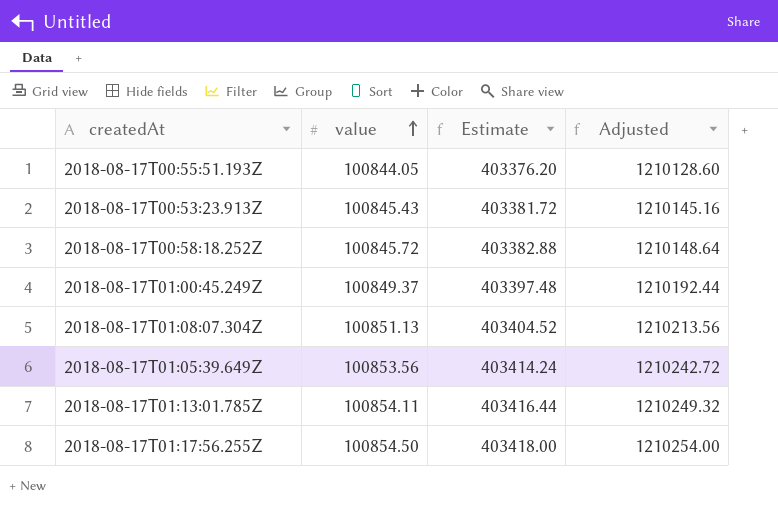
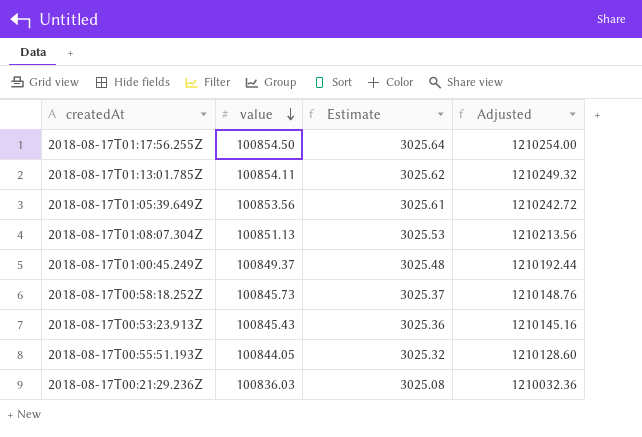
row order: value ascending -> value descending
column Estimate | formula: [value] * 4 -> [value] * 0.03
2018-08-17T00:58:18.252Z | value: 100845.72 -> 100845.73
2018-08-17T00:58:18.252Z | Adjusted: 1210148.64 -> 1210148.76
row 2018-08-17T00:21:29.236Z: none -> 100836.03 | 3025.08 | 1210032.36

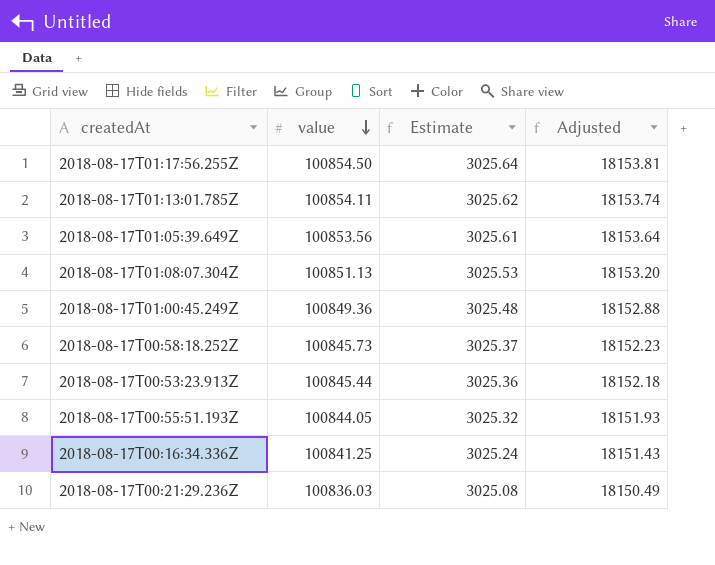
column Adjusted | formula: [value] * 12 -> [value] * 0.18
2018-08-17T01:00:45.249Z | value: 100849.37 -> 100849.36
2018-08-17T00:53:23.913Z | value: 100845.43 -> 100845.44
row 2018-08-17T00:16:34.336Z: none -> 100841.25 | 3025.24 | 18151.43

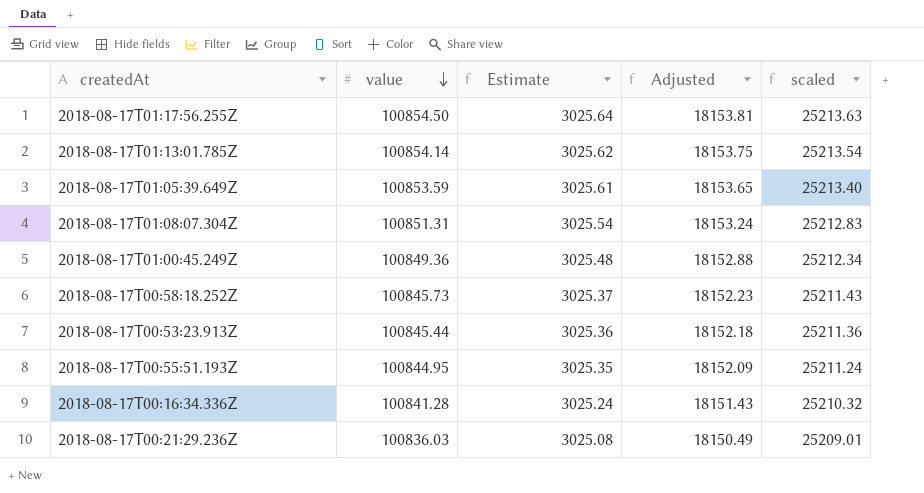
column scaled | formula: none -> [value] * 0.25
2018-08-17T01:13:01.785Z | value: 100854.11 -> 100854.14
2018-08-17T01:13:01.785Z | Adjusted: 18153.74 -> 18153.75
2018-08-17T01:05:39.649Z | value: 100853.56 -> 100853.59
2018-08-17T01:05:39.649Z | Adjusted: 18153.64 -> 18153.65
2018-08-17T01:08:07.304Z | value: 100851.13 -> 100851.31
2018-08-17T01:08:07.304Z | Estimate: 3025.53 -> 3025.54
2018-08-17T01:08:07.304Z | Adjusted: 18153.20 -> 18153.24
2018-08-17T00:55:51.193Z | value: 100844.05 -> 100844.95
2018-08-17T00:55:51.193Z | Estimate: 3025.32 -> 3025.35
2018-08-17T00:55:51.193Z | Adjusted: 18151.93 -> 18152.09
2018-08-17T00:16:34.336Z | value: 100841.25 -> 100841.28

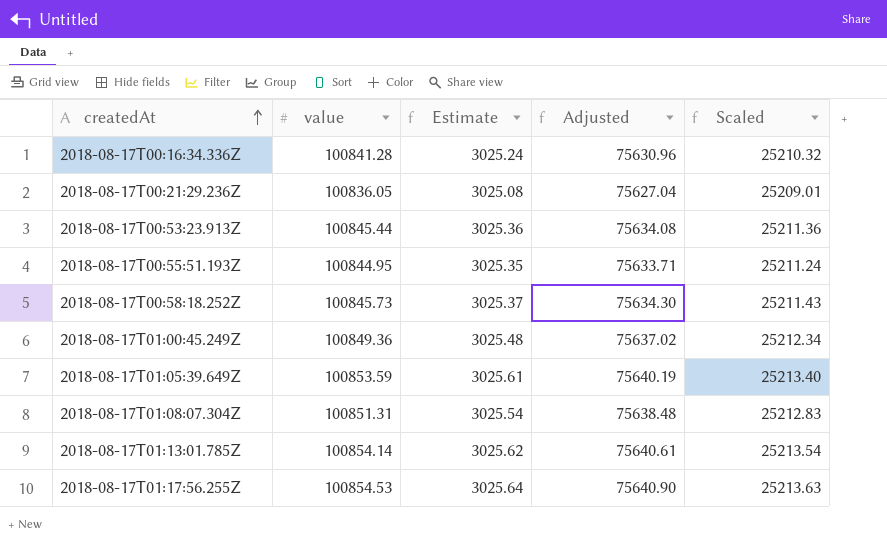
row order: value descending -> createdAt ascending
column Adjusted | formula: [value] * 0.18 -> [value] * 0.75
column name: scaled -> Scaled
2018-08-17T00:21:29.236Z | value: 100836.03 -> 100836.05
2018-08-17T01:17:56.255Z | value: 100854.50 -> 100854.53

